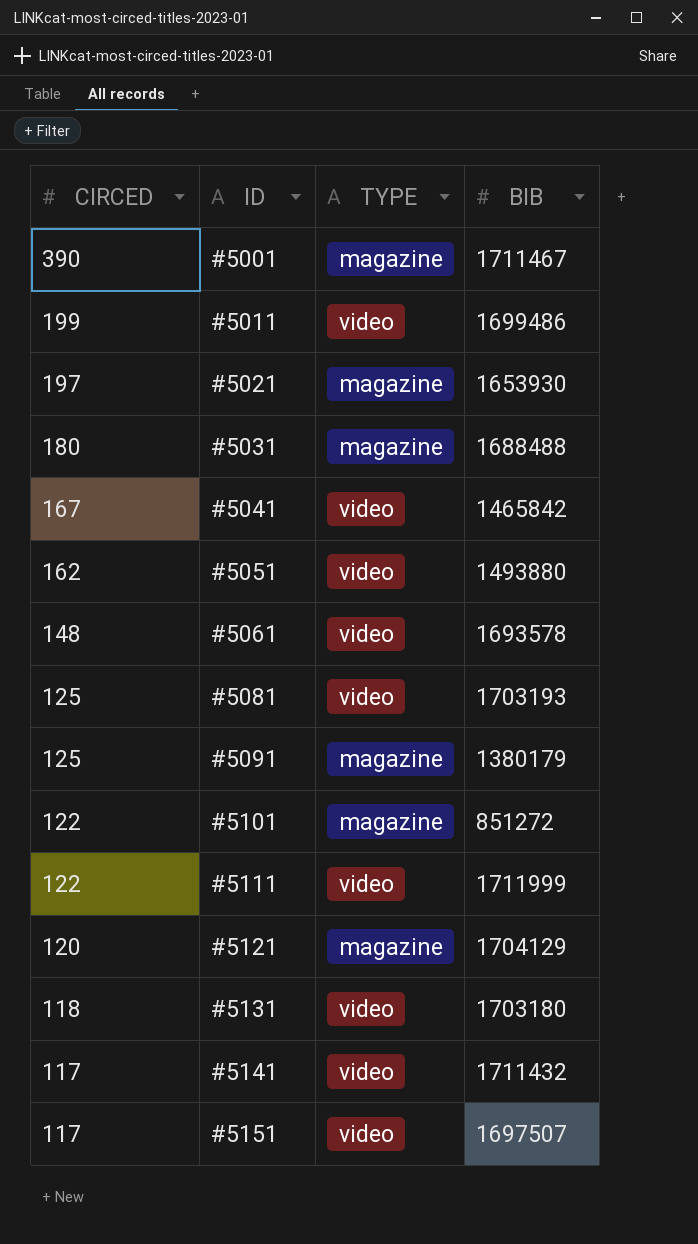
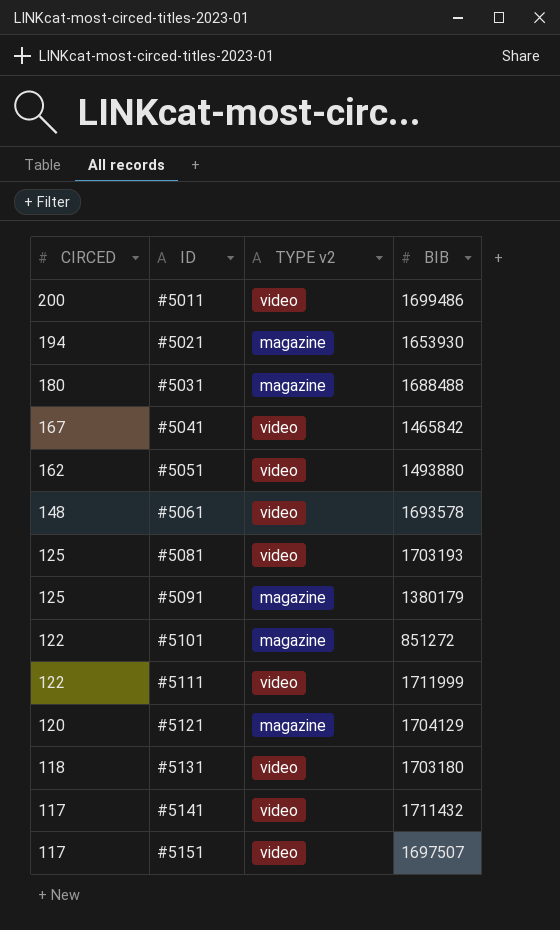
column name: TYPE -> TYPE v2
row #5001: 390 | magazine | 1711467 -> none
#5011 | CIRCED: 199 -> 200
#5021 | CIRCED: 197 -> 194

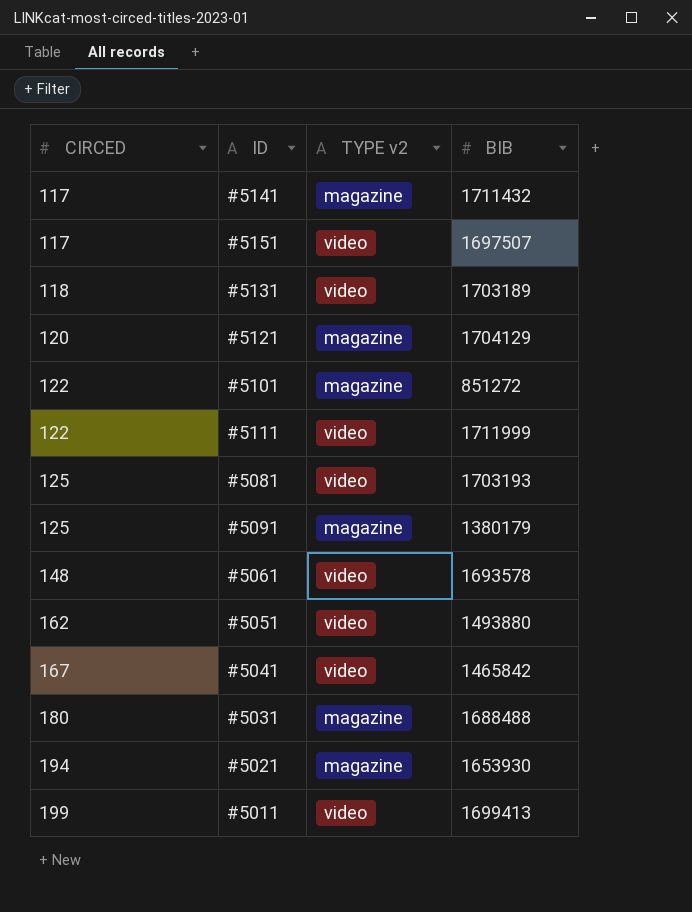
row order: CIRCED descending -> CIRCED ascending
#5141 | TYPE v2: video -> magazine
#5131 | BIB: 1703180 -> 1703189
#5011 | CIRCED: 200 -> 199
#5011 | BIB: 1699486 -> 1699413

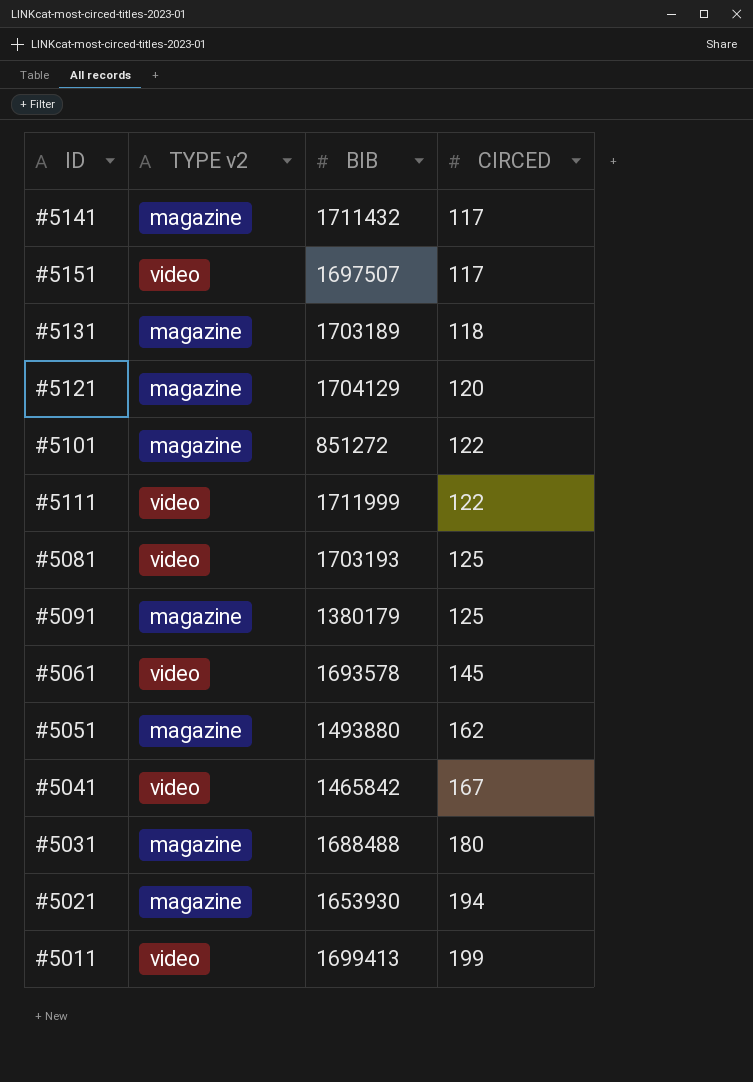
column CIRCED | position: 1 -> 4
#5131 | TYPE v2: video -> magazine
#5061 | CIRCED: 148 -> 145
#5051 | TYPE v2: video -> magazine

